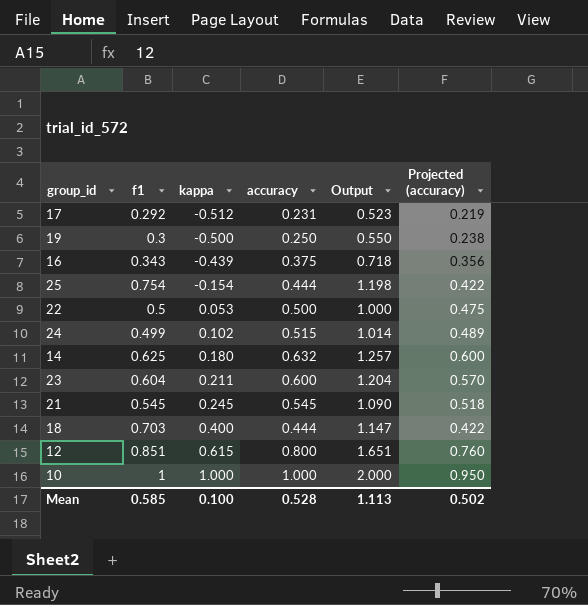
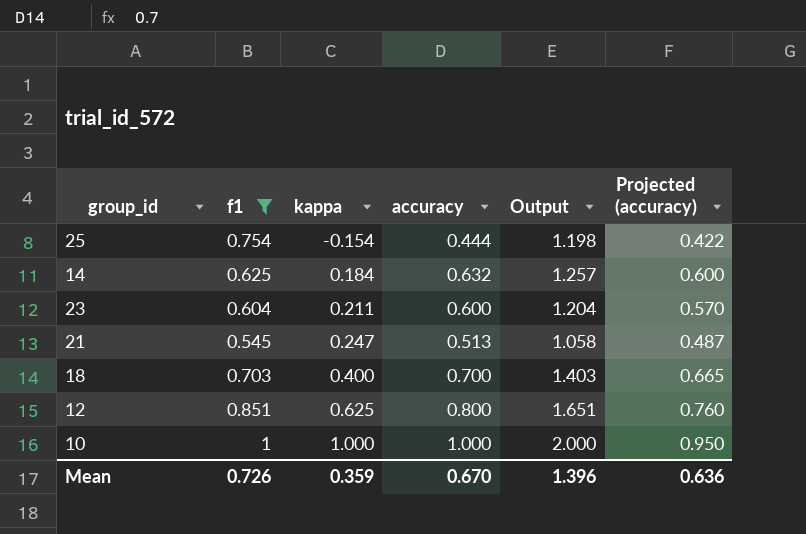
filter: none -> f1 >= 0.545
14 | kappa: 0.180 -> 0.184
21 | kappa: 0.245 -> 0.247
21 | accuracy: 0.545 -> 0.513
21 | Output: 1.090 -> 1.058
21 | Projected (accuracy): 0.518 -> 0.487
18 | accuracy: 0.444 -> 0.700
18 | Output: 1.147 -> 1.403
18 | Projected (accuracy): 0.422 -> 0.665
12 | kappa: 0.615 -> 0.625
Mean | f1: 0.585 -> 0.726
Mean | kappa: 0.100 -> 0.359
Mean | accuracy: 0.528 -> 0.670
Mean | Output: 1.113 -> 1.396
Mean | Projected (accuracy): 0.502 -> 0.636

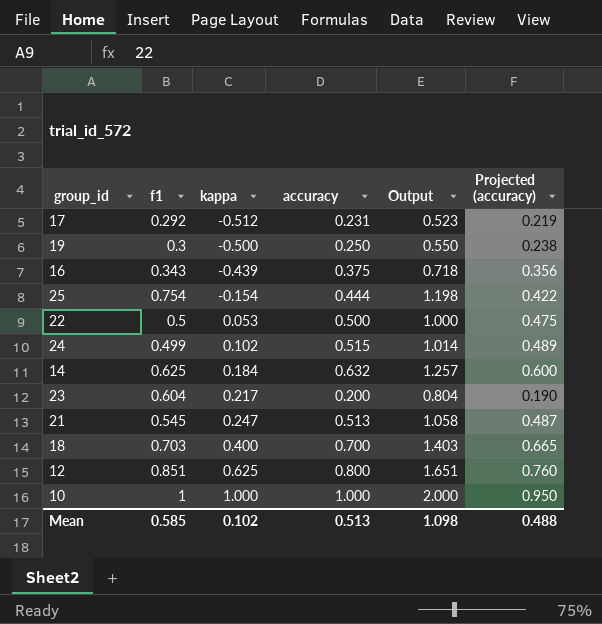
filter: f1 >= 0.545 -> none
23 | kappa: 0.211 -> 0.217
23 | accuracy: 0.600 -> 0.200
23 | Output: 1.204 -> 0.804
23 | Projected (accuracy): 0.570 -> 0.190
Mean | f1: 0.726 -> 0.585
Mean | kappa: 0.359 -> 0.102
Mean | accuracy: 0.670 -> 0.513
Mean | Output: 1.396 -> 1.098
Mean | Projected (accuracy): 0.636 -> 0.488

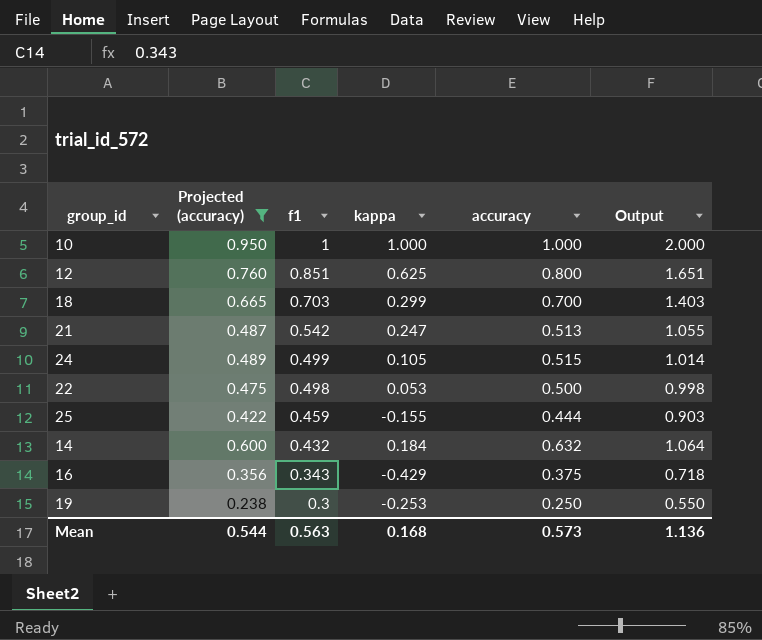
filter: none -> Projected (accuracy) >= 0.238
row order: kappa ascending -> f1 descending
column Projected (accuracy) | position: 6 -> 2
18 | kappa: 0.400 -> 0.299
21 | f1: 0.545 -> 0.542
21 | Output: 1.058 -> 1.055
24 | kappa: 0.102 -> 0.105
22 | f1: 0.5 -> 0.498
22 | Output: 1.000 -> 0.998
25 | f1: 0.754 -> 0.459
25 | kappa: -0.154 -> -0.155
25 | Output: 1.198 -> 0.903
14 | f1: 0.625 -> 0.432
14 | Output: 1.257 -> 1.064
16 | kappa: -0.439 -> -0.429
19 | kappa: -0.500 -> -0.253
Mean | Projected (accuracy): 0.488 -> 0.544
Mean | f1: 0.585 -> 0.563
Mean | kappa: 0.102 -> 0.168
Mean | accuracy: 0.513 -> 0.573
Mean | Output: 1.098 -> 1.136

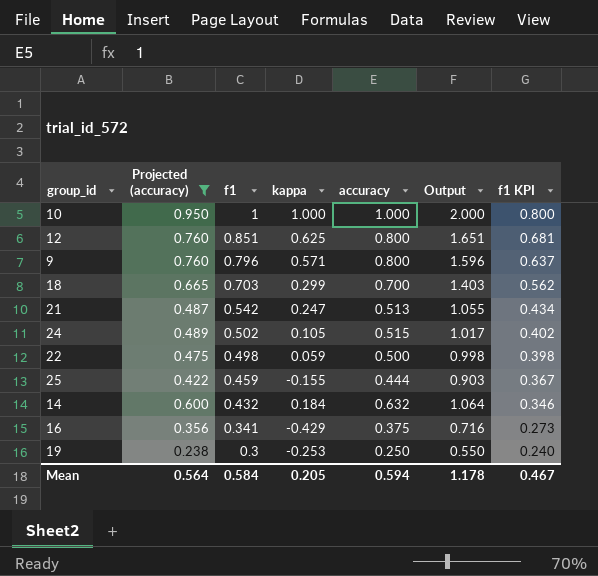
column f1 KPI | formula: none -> [f1] * 0.8
row 9: none -> 0.760 | 0.796 | 0.571 | 0.800 | 1.596 | 0.637
24 | f1: 0.499 -> 0.502
24 | Output: 1.014 -> 1.017
22 | kappa: 0.053 -> 0.059
16 | f1: 0.343 -> 0.341
16 | Output: 0.718 -> 0.716
Mean | Projected (accuracy): 0.544 -> 0.564
Mean | f1: 0.563 -> 0.584
Mean | kappa: 0.168 -> 0.205
Mean | accuracy: 0.573 -> 0.594
Mean | Output: 1.136 -> 1.178

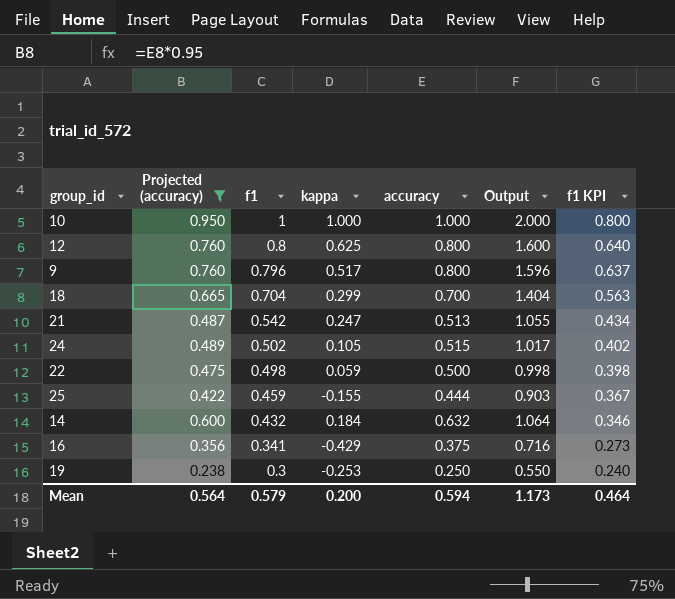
12 | f1: 0.851 -> 0.8
12 | Output: 1.651 -> 1.600
12 | f1 KPI: 0.681 -> 0.640
9 | kappa: 0.571 -> 0.517
18 | f1: 0.703 -> 0.704
18 | Output: 1.403 -> 1.404
18 | f1 KPI: 0.562 -> 0.563
Mean | f1: 0.584 -> 0.579
Mean | kappa: 0.205 -> 0.200
Mean | Output: 1.178 -> 1.173
Mean | f1 KPI: 0.467 -> 0.464

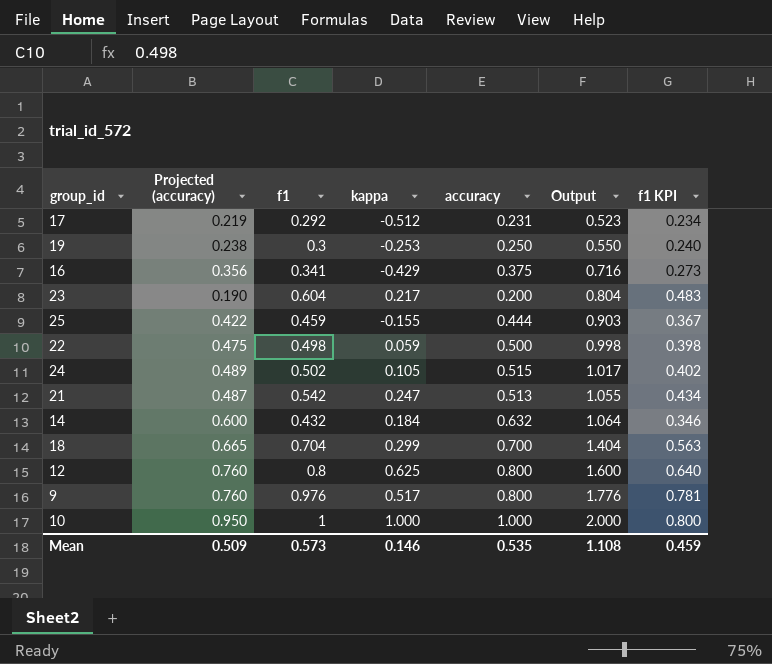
filter: Projected (accuracy) >= 0.238 -> none
row order: f1 descending -> Output ascending
9 | f1: 0.796 -> 0.976
9 | Output: 1.596 -> 1.776
9 | f1 KPI: 0.637 -> 0.781
Mean | Projected (accuracy): 0.564 -> 0.509
Mean | f1: 0.579 -> 0.573
Mean | kappa: 0.200 -> 0.146
Mean | accuracy: 0.594 -> 0.535
Mean | Output: 1.173 -> 1.108
Mean | f1 KPI: 0.464 -> 0.459

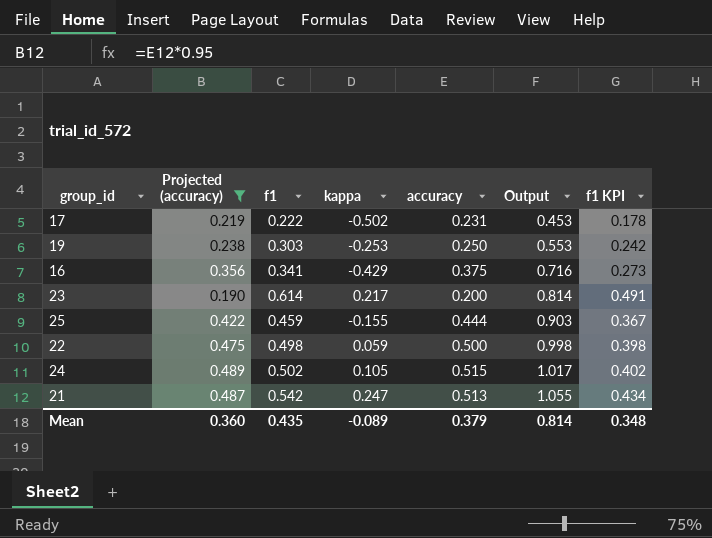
filter: none -> Projected (accuracy) <= 0.489
17 | f1: 0.292 -> 0.222
17 | kappa: -0.512 -> -0.502
17 | Output: 0.523 -> 0.453
17 | f1 KPI: 0.234 -> 0.178
19 | f1: 0.3 -> 0.303
19 | Output: 0.550 -> 0.553
19 | f1 KPI: 0.240 -> 0.242
23 | f1: 0.604 -> 0.614
23 | Output: 0.804 -> 0.814
23 | f1 KPI: 0.483 -> 0.491
Mean | Projected (accuracy): 0.509 -> 0.360
Mean | f1: 0.573 -> 0.435
Mean | kappa: 0.146 -> -0.089
Mean | accuracy: 0.535 -> 0.379
Mean | Output: 1.108 -> 0.814
Mean | f1 KPI: 0.459 -> 0.348

